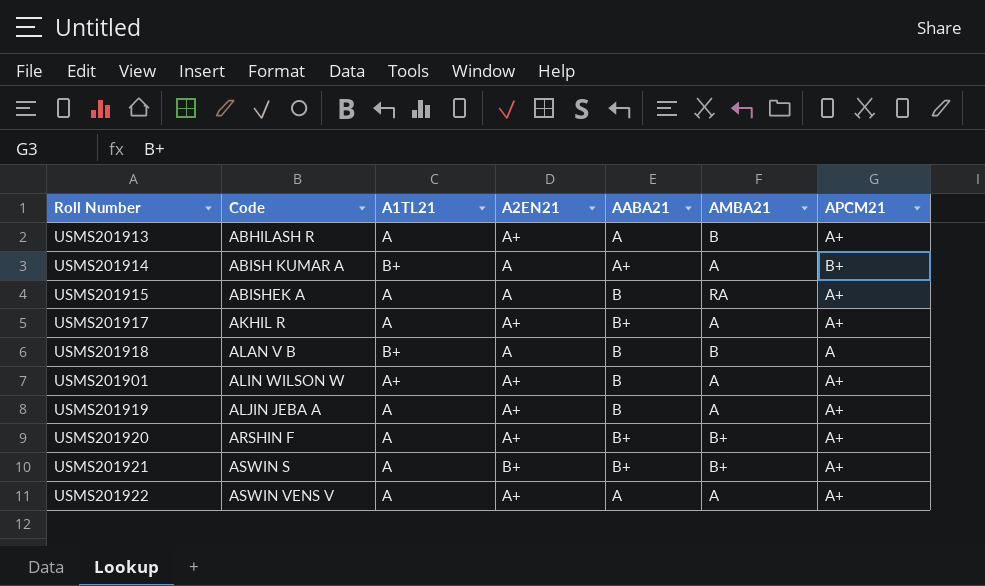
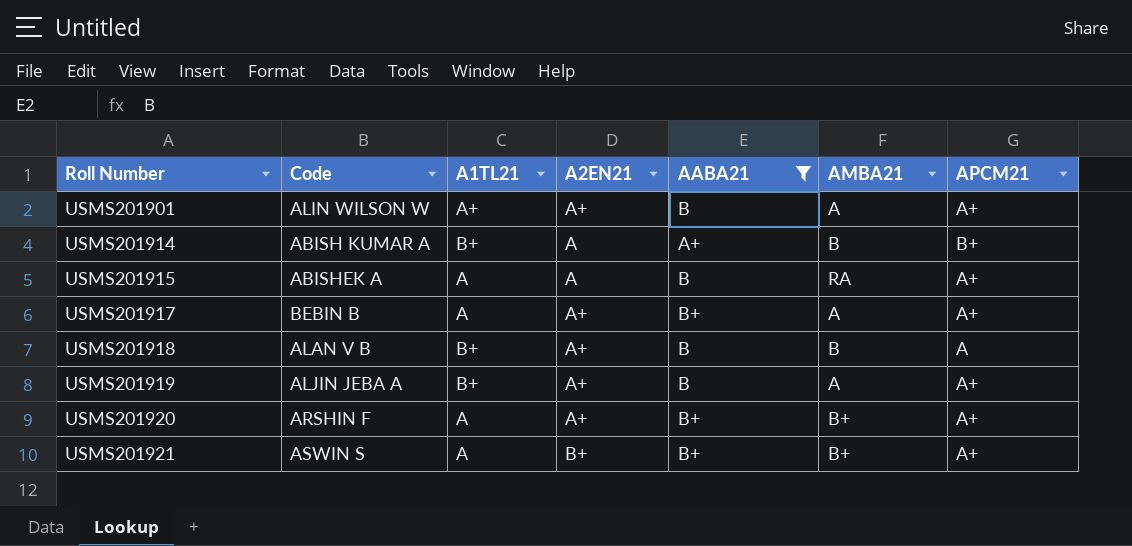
filter: none -> AABA21 != A
row order: Code ascending -> Roll Number ascending
USMS201914 | AMBA21: A -> B
USMS201917 | Code: AKHIL R -> BEBIN B
USMS201918 | A2EN21: A -> A+
USMS201919 | A1TL21: A -> B+

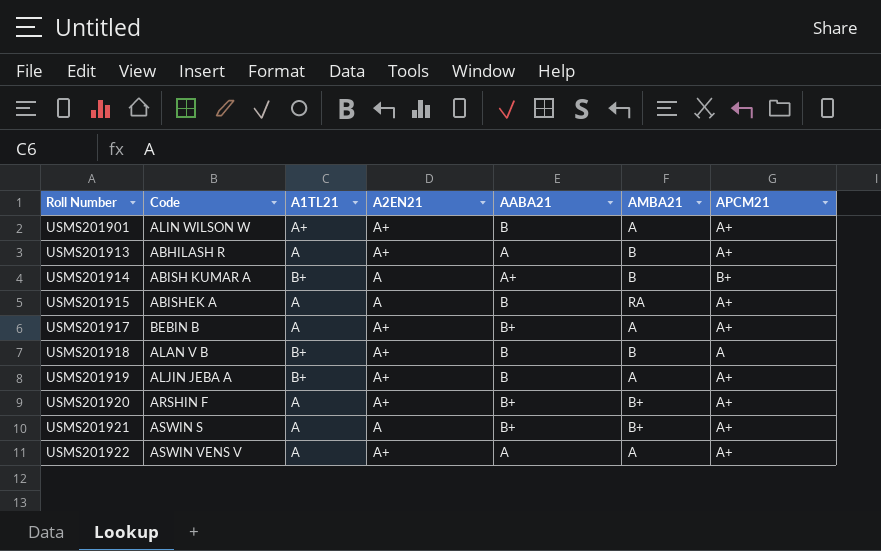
filter: AABA21 != A -> none
USMS201921 | A2EN21: B+ -> A

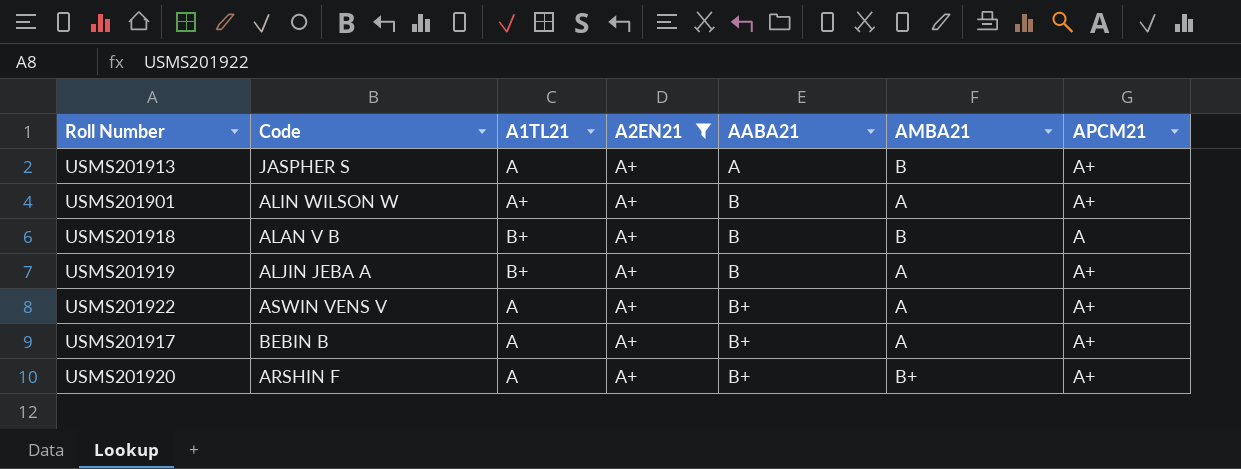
filter: none -> A2EN21 = A+
row order: Roll Number ascending -> AABA21 ascending
USMS201913 | Code: ABHILASH R -> JASPHER S
USMS201922 | AABA21: A -> B+

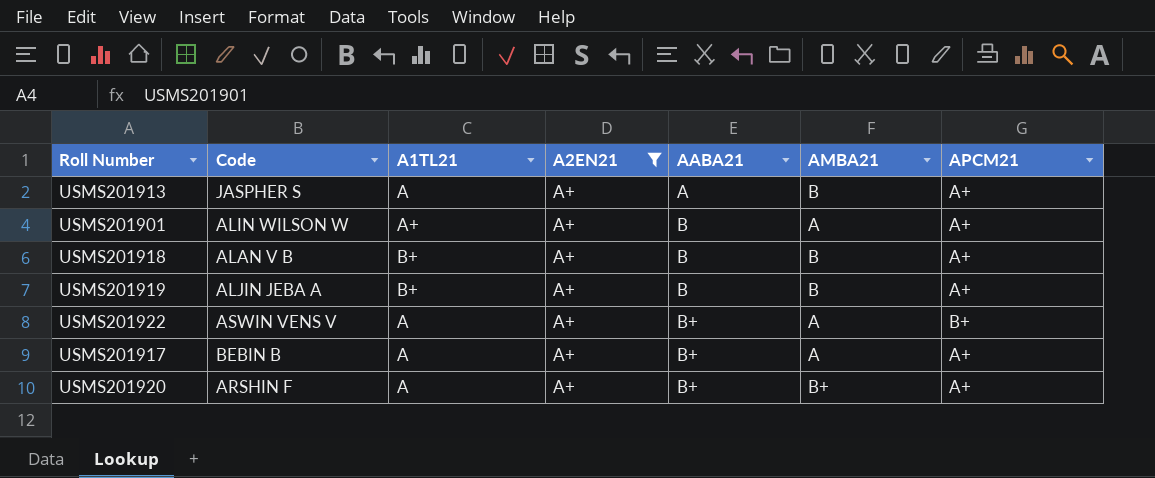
USMS201918 | APCM21: A -> A+
USMS201919 | AMBA21: A -> B
USMS201922 | APCM21: A+ -> B+

